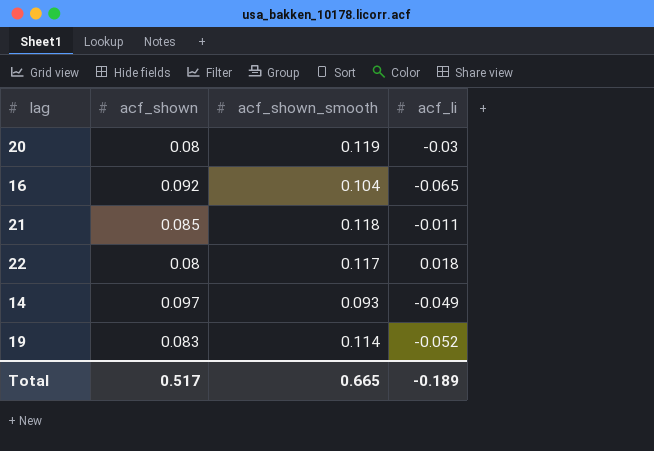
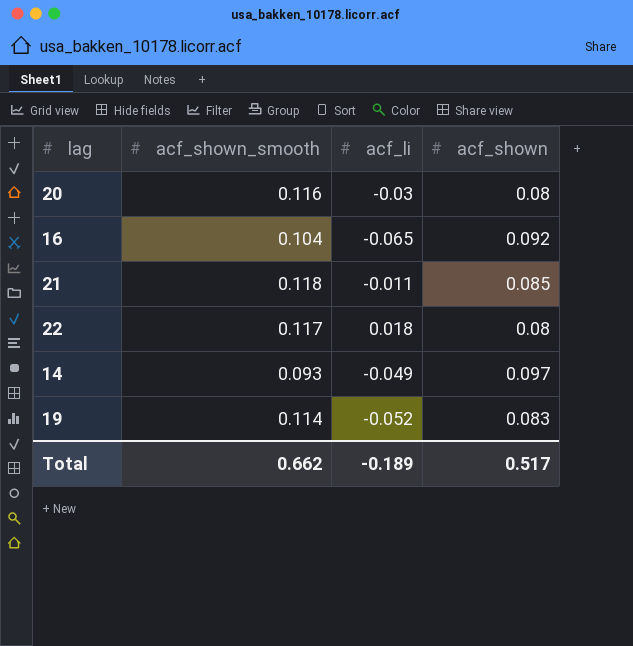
column acf_shown | position: 2 -> 4
20 | acf_shown_smooth: 0.119 -> 0.116
Total | acf_shown_smooth: 0.665 -> 0.662

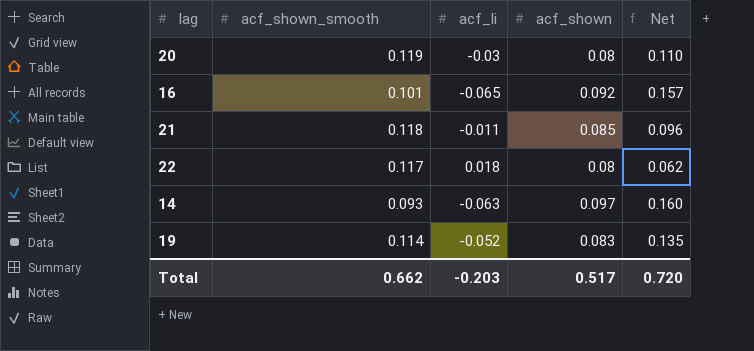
column Net | formula: none -> [acf_shown] - [acf_li]
20 | acf_shown_smooth: 0.116 -> 0.119
16 | acf_shown_smooth: 0.104 -> 0.101
14 | acf_li: -0.049 -> -0.063
Total | acf_li: -0.189 -> -0.203

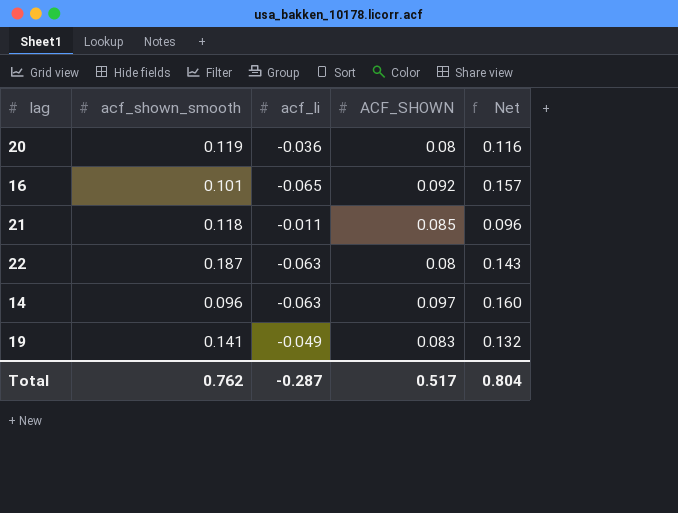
column name: acf_shown -> ACF_SHOWN
20 | acf_li: -0.03 -> -0.036
20 | Net: 0.110 -> 0.116
22 | acf_shown_smooth: 0.117 -> 0.187
22 | acf_li: 0.018 -> -0.063
22 | Net: 0.062 -> 0.143
14 | acf_shown_smooth: 0.093 -> 0.096
19 | acf_shown_smooth: 0.114 -> 0.141
19 | acf_li: -0.052 -> -0.049
19 | Net: 0.135 -> 0.132
Total | acf_shown_smooth: 0.662 -> 0.762
Total | acf_li: -0.203 -> -0.287
Total | Net: 0.720 -> 0.804

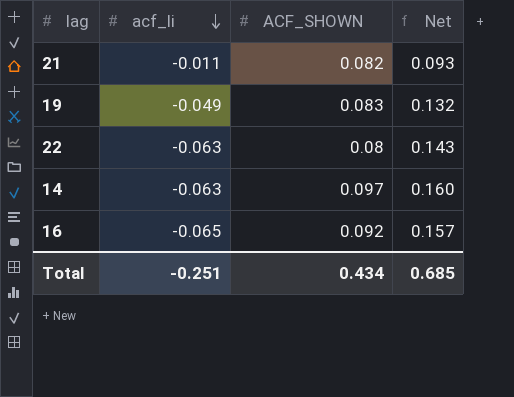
row order: none -> acf_li descending
column acf_shown_smooth | position: 2 -> none
row 20: 0.119 | -0.036 | 0.08 | 0.116 -> none
21 | ACF_SHOWN: 0.085 -> 0.082
21 | Net: 0.096 -> 0.093
Total | acf_li: -0.287 -> -0.251
Total | ACF_SHOWN: 0.517 -> 0.434
Total | Net: 0.804 -> 0.685

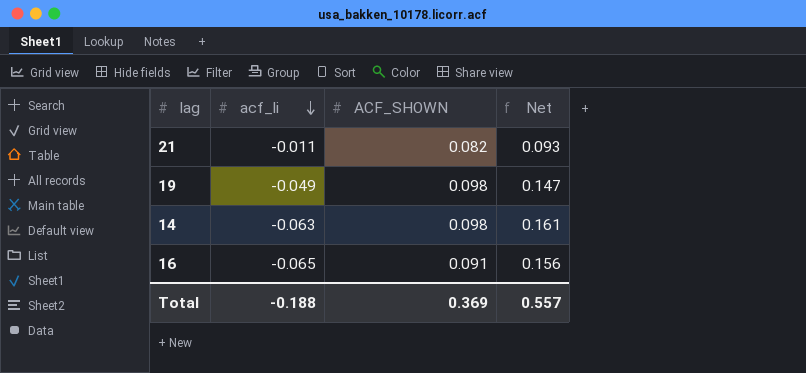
row 22: -0.063 | 0.08 | 0.143 -> none
19 | ACF_SHOWN: 0.083 -> 0.098
19 | Net: 0.132 -> 0.147
14 | ACF_SHOWN: 0.097 -> 0.098
14 | Net: 0.160 -> 0.161
16 | ACF_SHOWN: 0.092 -> 0.091
16 | Net: 0.157 -> 0.156
Total | acf_li: -0.251 -> -0.188
Total | ACF_SHOWN: 0.434 -> 0.369
Total | Net: 0.685 -> 0.557

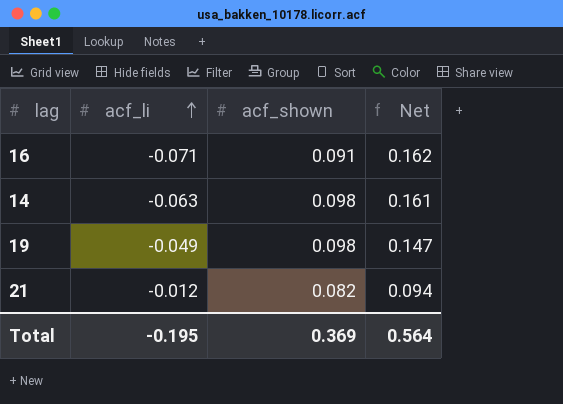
row order: acf_li descending -> acf_li ascending
column name: ACF_SHOWN -> acf_shown
16 | acf_li: -0.065 -> -0.071
16 | Net: 0.156 -> 0.162
21 | acf_li: -0.011 -> -0.012
21 | Net: 0.093 -> 0.094
Total | acf_li: -0.188 -> -0.195
Total | Net: 0.557 -> 0.564

